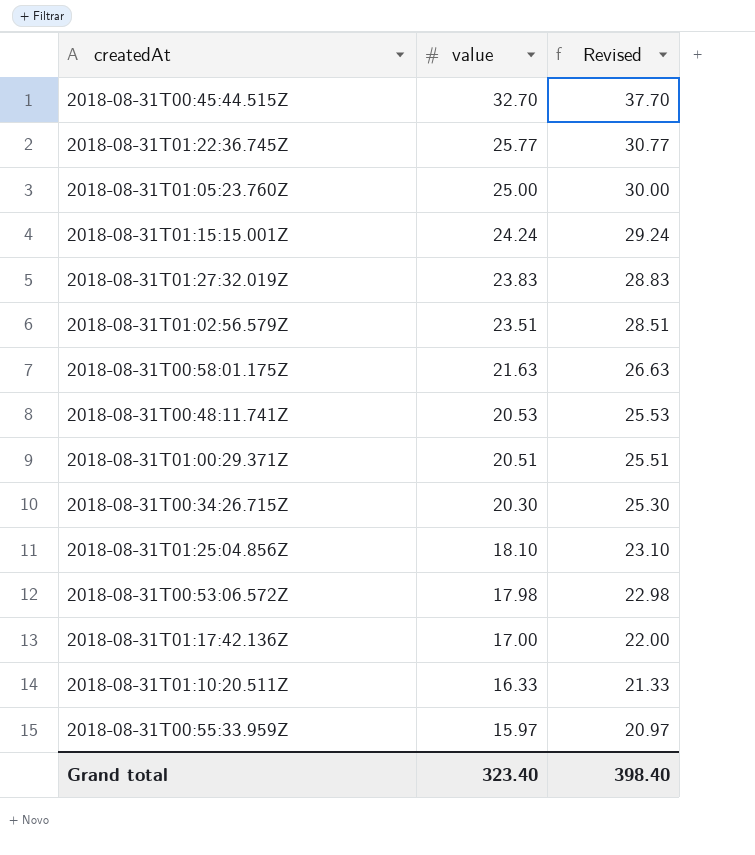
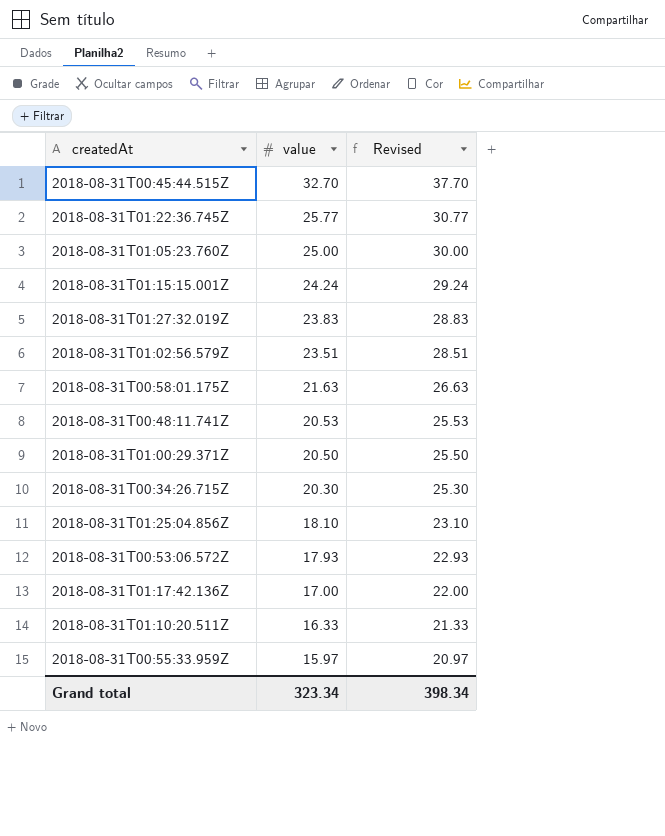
2018-08-31T01:00:29.371Z | value: 20.51 -> 20.50
2018-08-31T01:00:29.371Z | Revised: 25.51 -> 25.50
2018-08-31T00:53:06.572Z | value: 17.98 -> 17.93
2018-08-31T00:53:06.572Z | Revised: 22.98 -> 22.93
Grand total | value: 323.40 -> 323.34
Grand total | Revised: 398.40 -> 398.34

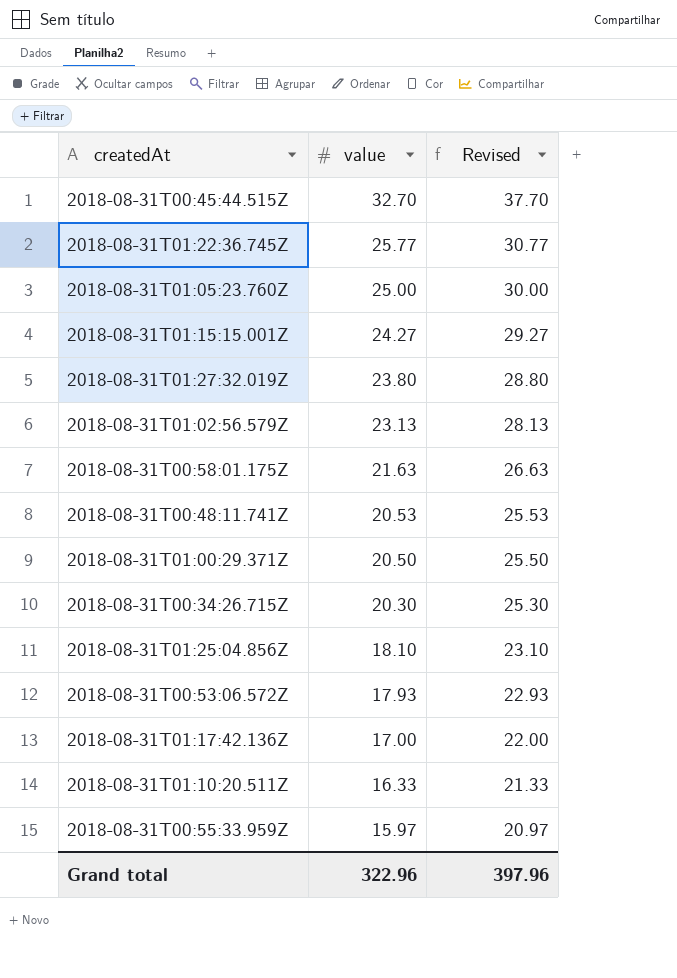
2018-08-31T01:15:15.001Z | value: 24.24 -> 24.27
2018-08-31T01:15:15.001Z | Revised: 29.24 -> 29.27
2018-08-31T01:27:32.019Z | value: 23.83 -> 23.80
2018-08-31T01:27:32.019Z | Revised: 28.83 -> 28.80
2018-08-31T01:02:56.579Z | value: 23.51 -> 23.13
2018-08-31T01:02:56.579Z | Revised: 28.51 -> 28.13
Grand total | value: 323.34 -> 322.96
Grand total | Revised: 398.34 -> 397.96

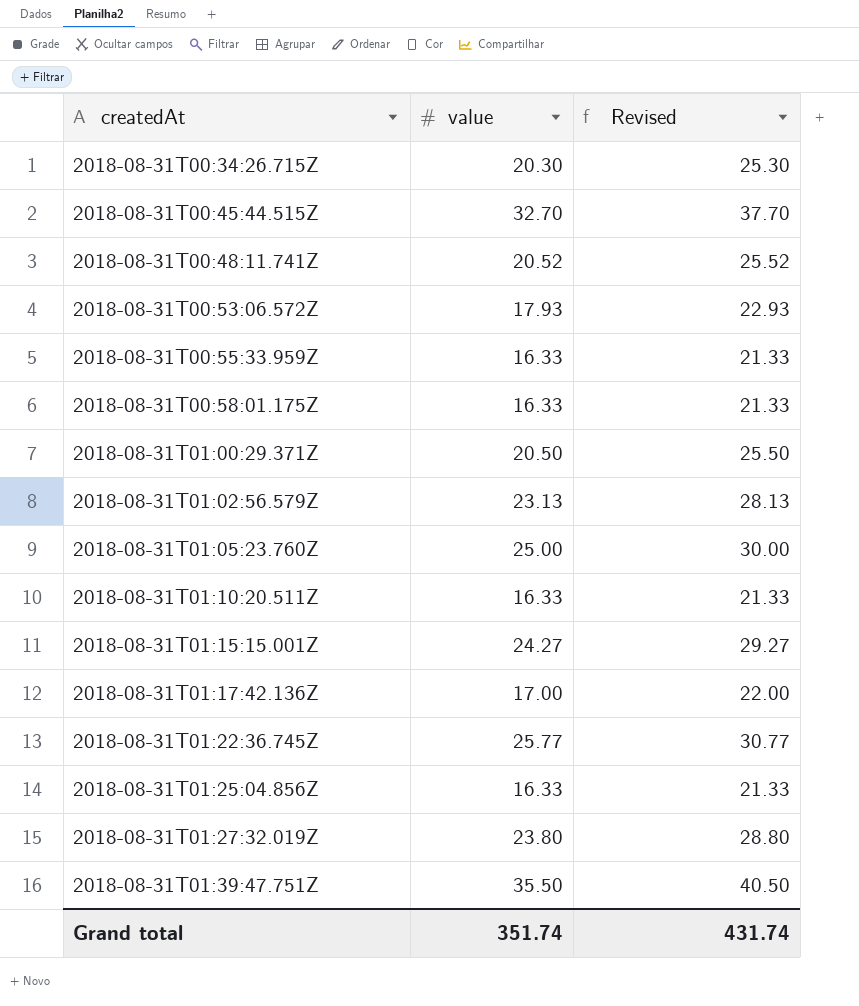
row order: value descending -> createdAt ascending
2018-08-31T00:48:11.741Z | value: 20.53 -> 20.52
2018-08-31T00:48:11.741Z | Revised: 25.53 -> 25.52
2018-08-31T00:55:33.959Z | value: 15.97 -> 16.33
2018-08-31T00:55:33.959Z | Revised: 20.97 -> 21.33
2018-08-31T00:58:01.175Z | value: 21.63 -> 16.33
2018-08-31T00:58:01.175Z | Revised: 26.63 -> 21.33
2018-08-31T01:25:04.856Z | value: 18.10 -> 16.33
2018-08-31T01:25:04.856Z | Revised: 23.10 -> 21.33
row 2018-08-31T01:39:47.751Z: none -> 35.50 | 40.50
Grand total | value: 322.96 -> 351.74
Grand total | Revised: 397.96 -> 431.74

